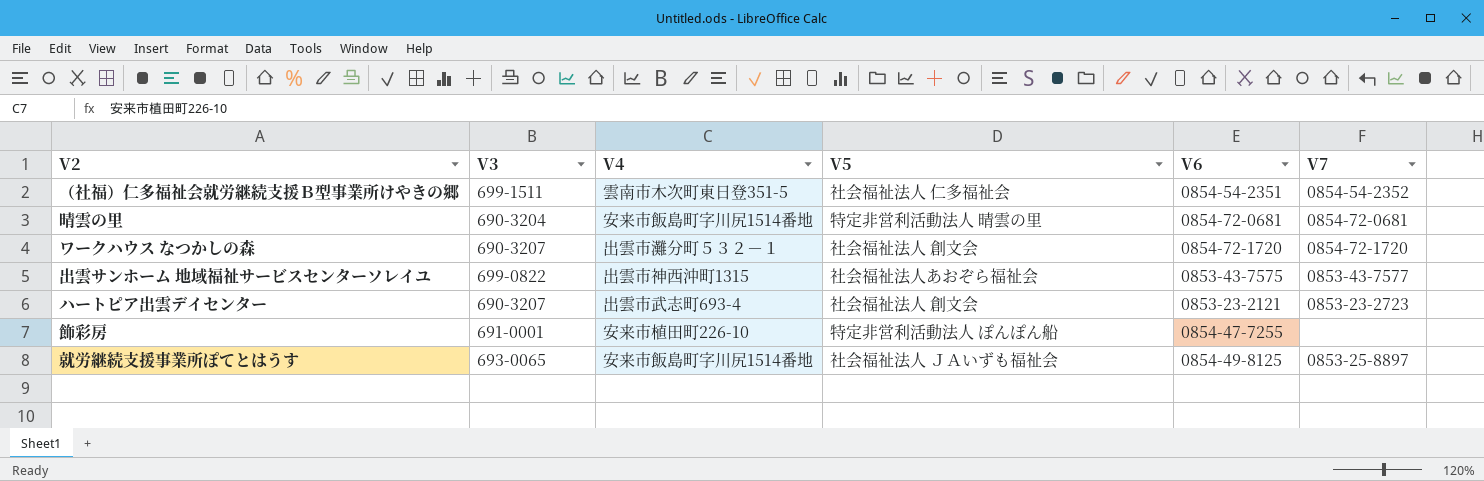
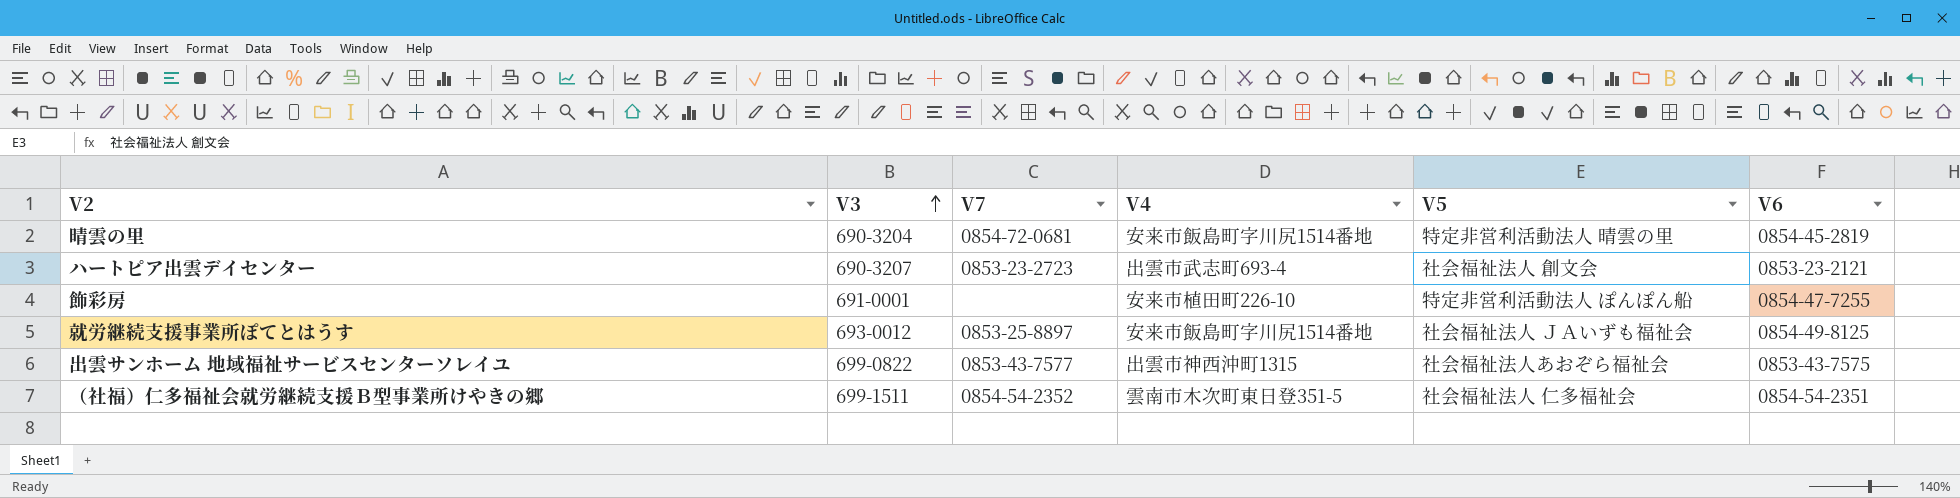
row order: none -> V3 ascending
column V7 | position: 6 -> 3
row ワークハウス なつかしの森: 690-3207 | 出雲市灘分町５３２－１ | 社会福祉法人 創文会 | 0854-72-1720 | 0854-72-1720 -> none
晴雲の里 | V6: 0854-72-0681 -> 0854-45-2819
就労継続支援事業所ぽてとはうす | V3: 693-0065 -> 693-0012

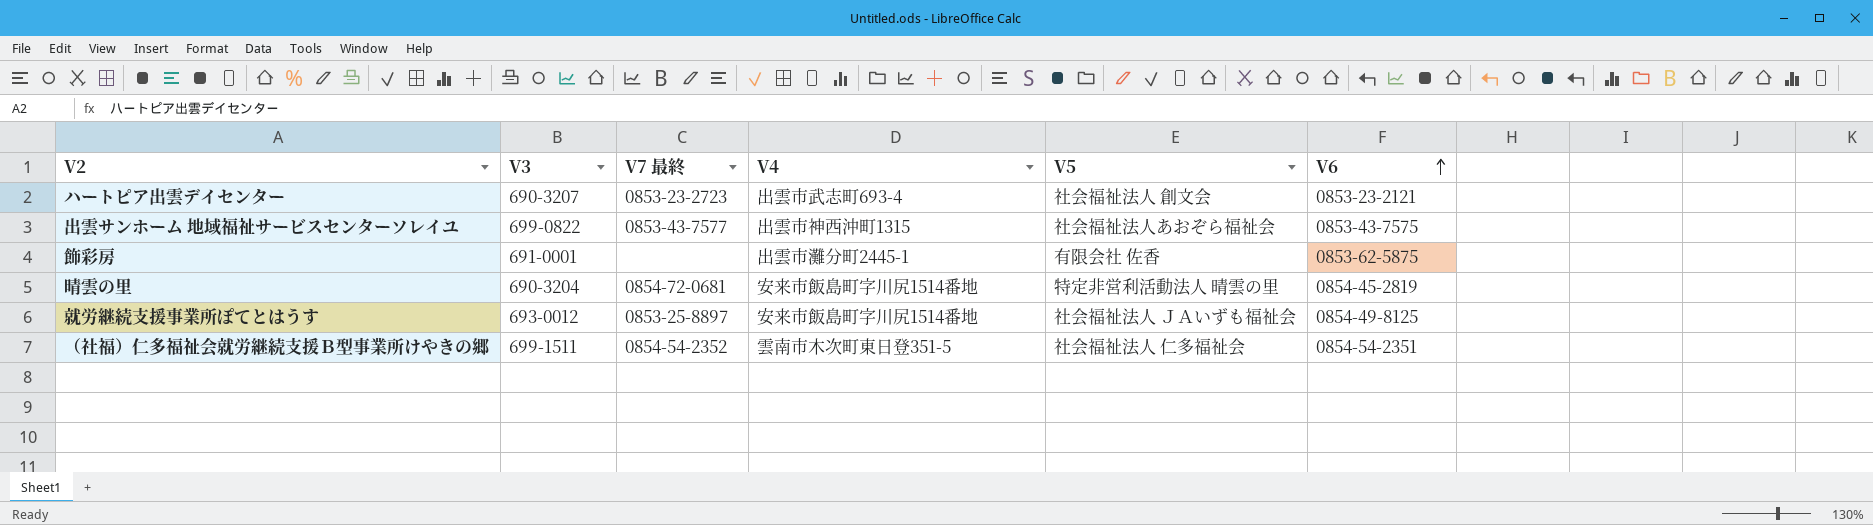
row order: V3 ascending -> V6 ascending
column name: V7 -> V7 最終
飾彩房 | V4: 安来市植田町226-10 -> 出雲市灘分町2445-1
飾彩房 | V5: 特定非営利活動法人 ぽんぽん船 -> 有限会社 佐香
飾彩房 | V6: 0854-47-7255 -> 0853-62-5875

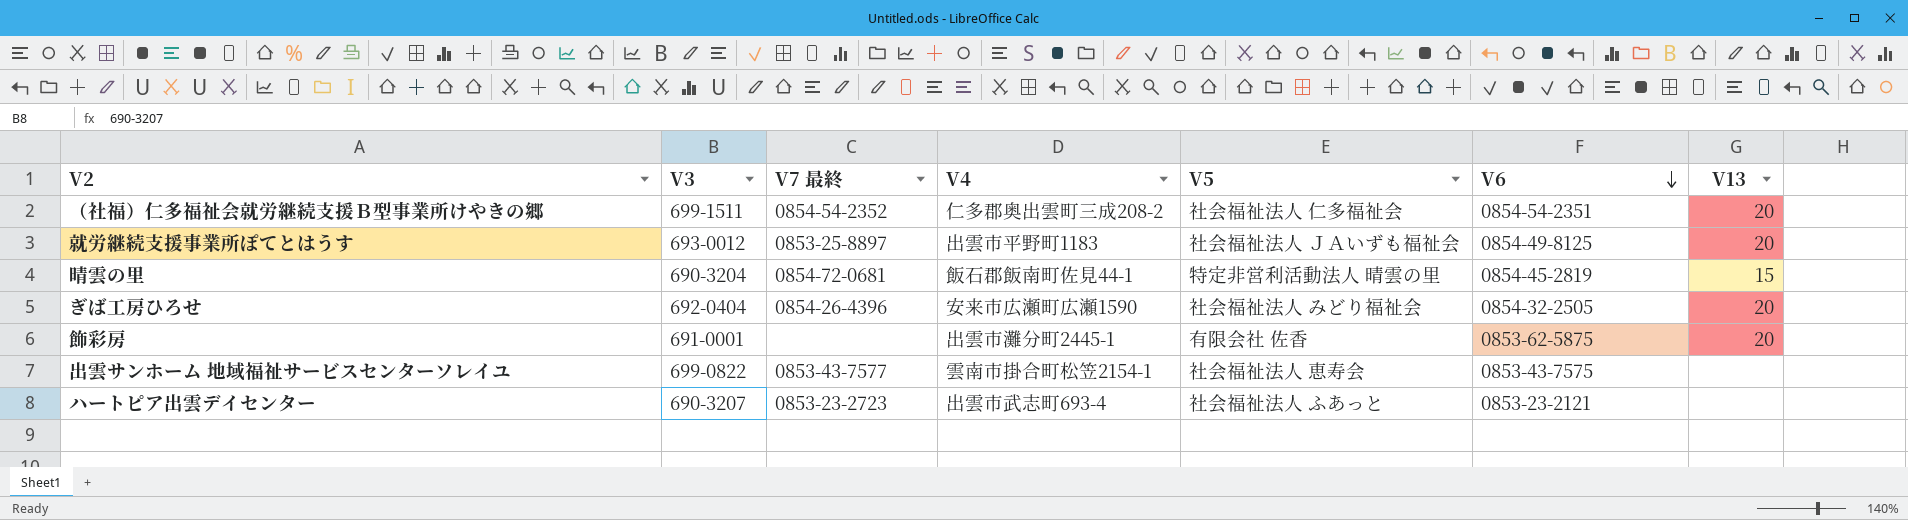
row order: V6 ascending -> V6 descending
column V13 | position: none -> 7
（社福）仁多福祉会就労継続支援Ｂ型事業所けやきの郷 | V4: 雲南市木次町東日登351-5 -> 仁多郡奥出雲町三成208-2
就労継続支援事業所ぽてとはうす | V4: 安来市飯島町字川尻1514番地 -> 出雲市平野町1183
晴雲の里 | V4: 安来市飯島町字川尻1514番地 -> 飯石郡飯南町佐見44-1
row ぎば工房ひろせ: none -> 692-0404 | 0854-26-4396 | 安来市広瀬町広瀬1590 | 社会福祉法人 みどり福祉会 | 0854-32-2505 | 20
出雲サンホーム 地域福祉サービスセンターソレイユ | V4: 出雲市神西沖町1315 -> 雲南市掛合町松笠2154-1
出雲サンホーム 地域福祉サービスセンターソレイユ | V5: 社会福祉法人あおぞら福祉会 -> 社会福祉法人 恵寿会
ハートピア出雲デイセンター | V5: 社会福祉法人 創文会 -> 社会福祉法人 ふあっと

